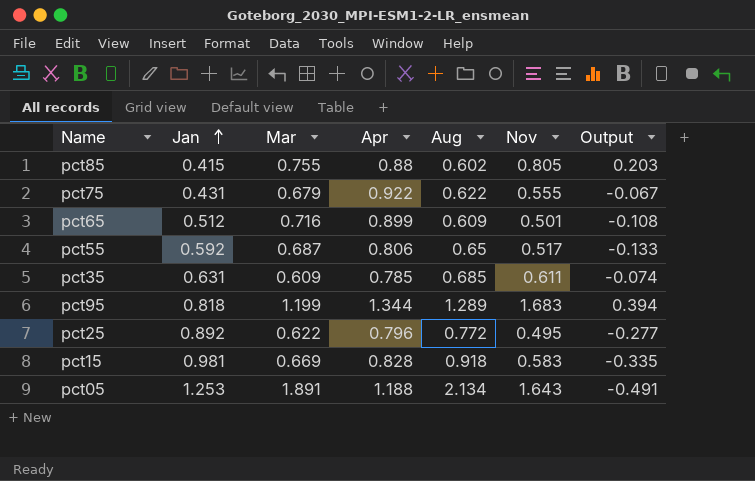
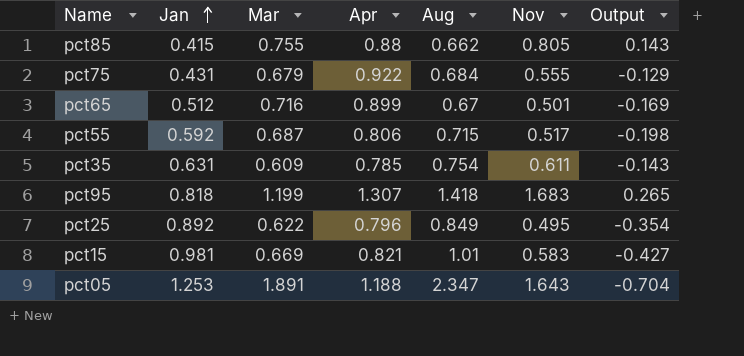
pct85 | Aug: 0.602 -> 0.662
pct85 | Output: 0.203 -> 0.143
pct75 | Aug: 0.622 -> 0.684
pct75 | Output: -0.067 -> -0.129
pct65 | Aug: 0.609 -> 0.67
pct65 | Output: -0.108 -> -0.169
pct55 | Aug: 0.65 -> 0.715
pct55 | Output: -0.133 -> -0.198
pct35 | Aug: 0.685 -> 0.754
pct35 | Output: -0.074 -> -0.143
pct95 | Apr: 1.344 -> 1.307
pct95 | Aug: 1.289 -> 1.418
pct95 | Output: 0.394 -> 0.265
pct25 | Aug: 0.772 -> 0.849
pct25 | Output: -0.277 -> -0.354
pct15 | Apr: 0.828 -> 0.821
pct15 | Aug: 0.918 -> 1.01
pct15 | Output: -0.335 -> -0.427
pct05 | Aug: 2.134 -> 2.347
pct05 | Output: -0.491 -> -0.704

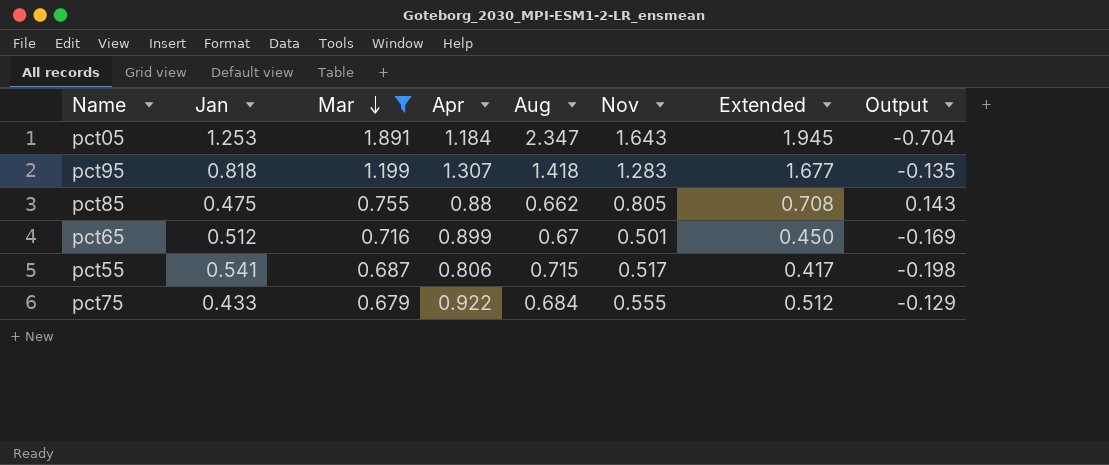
filter: none -> Mar >= 0.679
row order: Jan ascending -> Mar descending
column Extended | formula: none -> [Apr] * [Nov]
pct05 | Apr: 1.188 -> 1.184
pct95 | Nov: 1.683 -> 1.283
pct95 | Output: 0.265 -> -0.135
pct85 | Jan: 0.415 -> 0.475
pct55 | Jan: 0.592 -> 0.541
pct75 | Jan: 0.431 -> 0.433

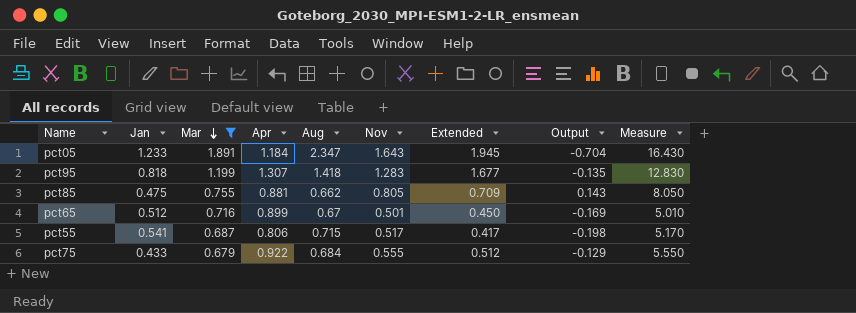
column Measure | formula: none -> [Nov] * 10
pct05 | Jan: 1.253 -> 1.233
pct85 | Apr: 0.88 -> 0.881
pct85 | Extended: 0.708 -> 0.709

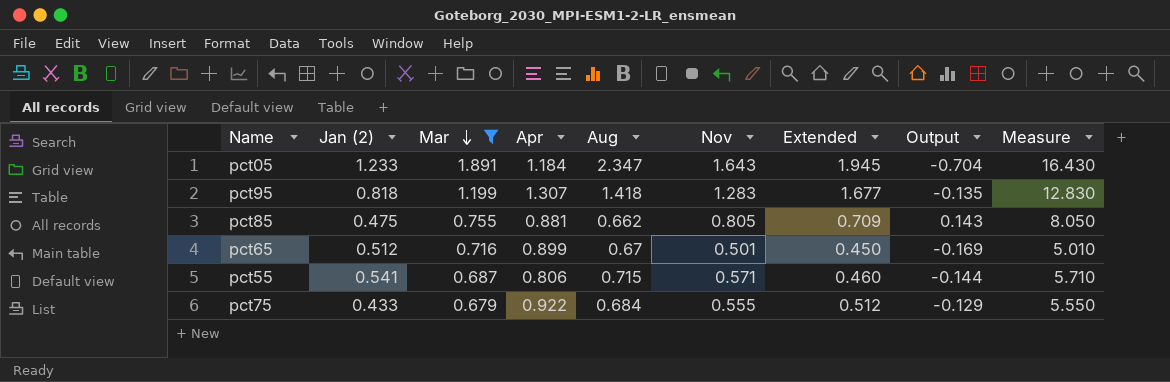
column name: Jan -> Jan (2)
pct55 | Nov: 0.517 -> 0.571
pct55 | Extended: 0.417 -> 0.460
pct55 | Output: -0.198 -> -0.144
pct55 | Measure: 5.170 -> 5.710

